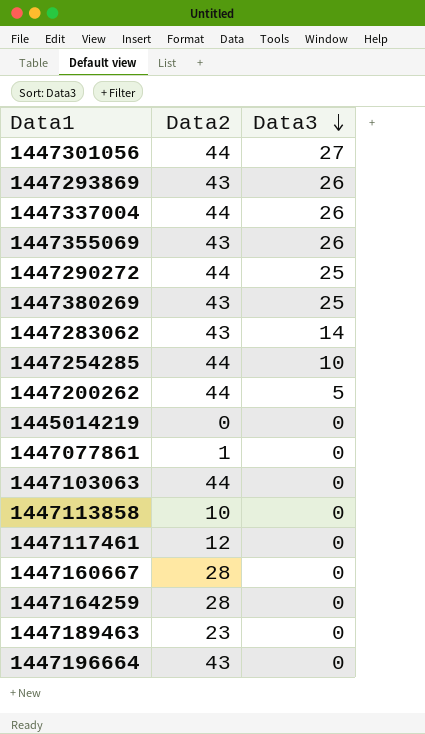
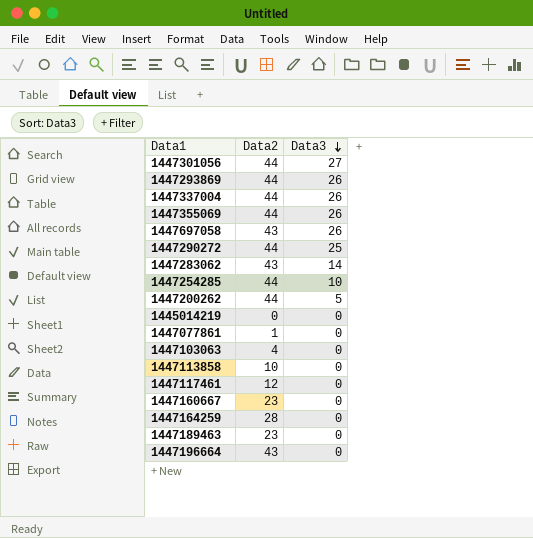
row 1447380269: 43 | 25 -> none
1447293869 | Data2: 43 -> 44
1447355069 | Data2: 43 -> 44
row 1447697058: none -> 43 | 26
1447103063 | Data2: 44 -> 4
1447160667 | Data2: 28 -> 23

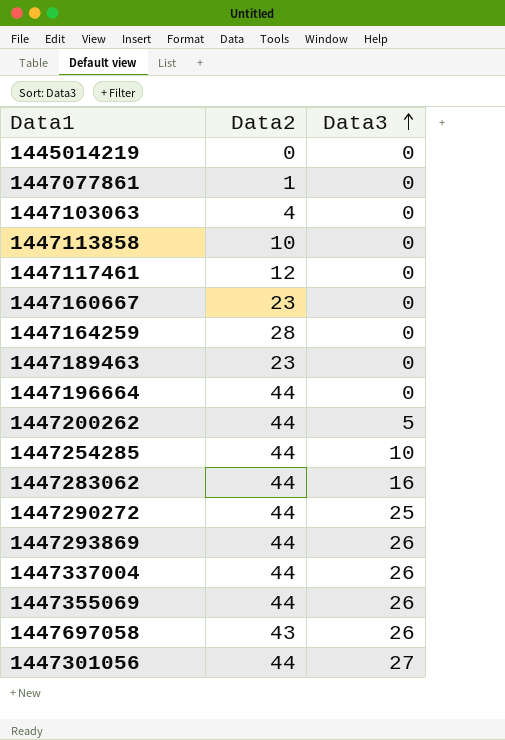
row order: Data3 descending -> Data3 ascending
1447196664 | Data2: 43 -> 44
1447283062 | Data2: 43 -> 44
1447283062 | Data3: 14 -> 16

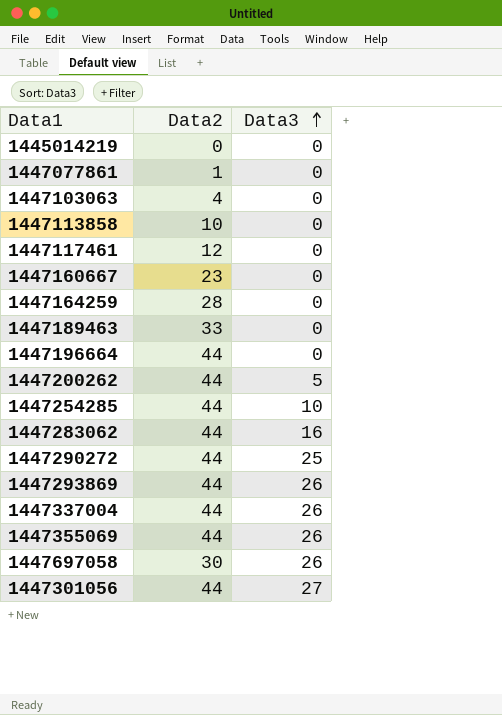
1447189463 | Data2: 23 -> 33
1447697058 | Data2: 43 -> 30

